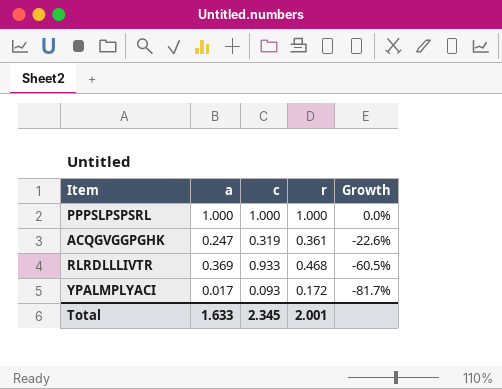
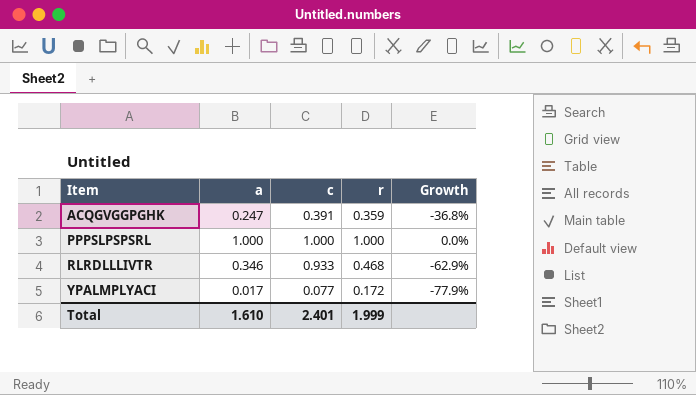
row order: Growth descending -> Item ascending
ACQGVGGPGHK | c: 0.319 -> 0.391
ACQGVGGPGHK | r: 0.361 -> 0.359
ACQGVGGPGHK | Growth: -22.6% -> -36.8%
RLRDLLLIVTR | a: 0.369 -> 0.346
RLRDLLLIVTR | Growth: -60.5% -> -62.9%
YPALMPLYACI | c: 0.093 -> 0.077
YPALMPLYACI | Growth: -81.7% -> -77.9%
Total | a: 1.633 -> 1.610
Total | c: 2.345 -> 2.401
Total | r: 2.001 -> 1.999

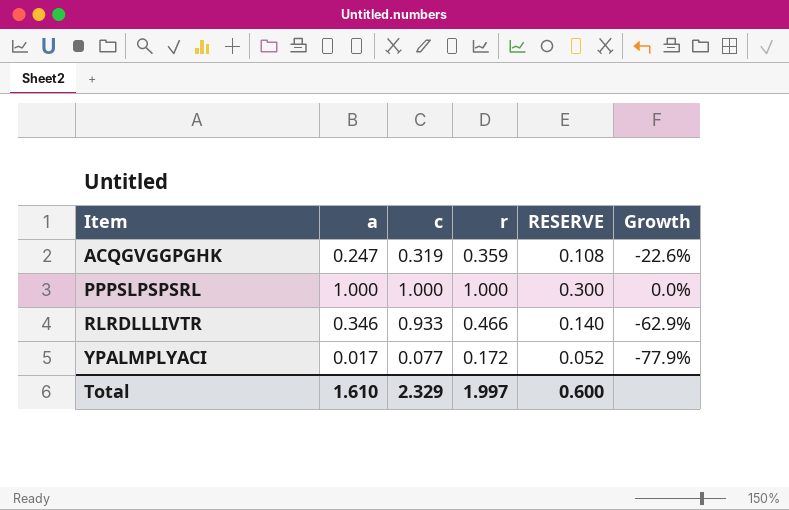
column RESERVE | formula: none -> [r] * 0.3
ACQGVGGPGHK | c: 0.391 -> 0.319
ACQGVGGPGHK | Growth: -36.8% -> -22.6%
RLRDLLLIVTR | r: 0.468 -> 0.466
Total | c: 2.401 -> 2.329
Total | r: 1.999 -> 1.997

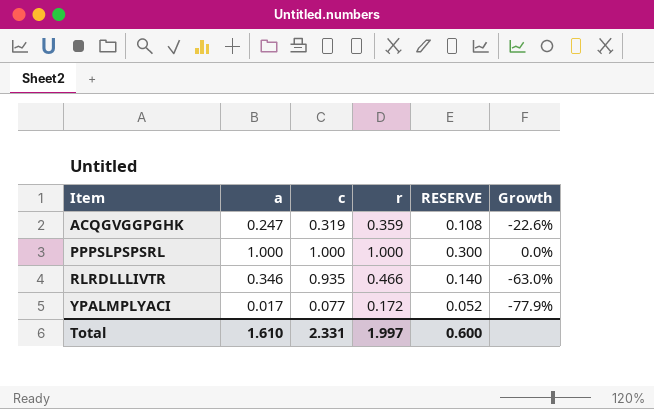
RLRDLLLIVTR | c: 0.933 -> 0.935
RLRDLLLIVTR | Growth: -62.9% -> -63.0%
Total | c: 2.329 -> 2.331

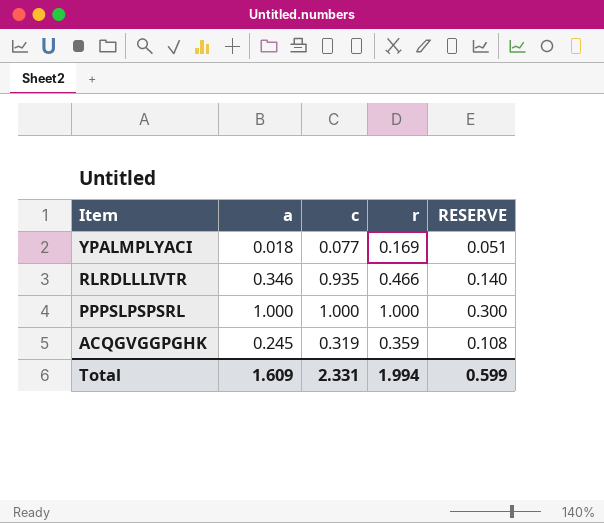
row order: Item ascending -> Item descending
column Growth | formula: ([a] - [c]) / [c] -> none
YPALMPLYACI | a: 0.017 -> 0.018
YPALMPLYACI | r: 0.172 -> 0.169
YPALMPLYACI | RESERVE: 0.052 -> 0.051
ACQGVGGPGHK | a: 0.247 -> 0.245
Total | a: 1.610 -> 1.609
Total | r: 1.997 -> 1.994
Total | RESERVE: 0.600 -> 0.599

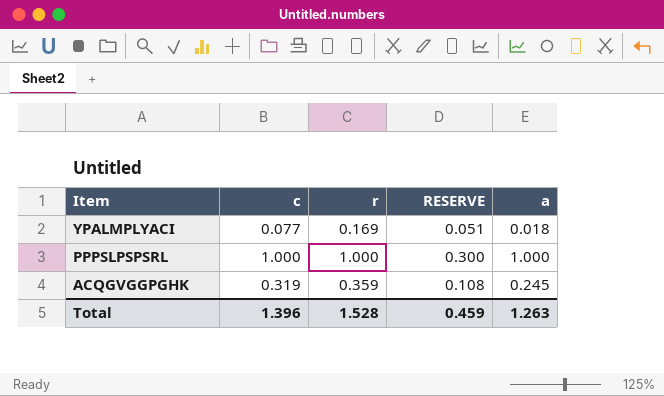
column a | position: 2 -> 5
row RLRDLLLIVTR: 0.346 | 0.935 | 0.466 | 0.140 -> none
Total | c: 2.331 -> 1.396
Total | r: 1.994 -> 1.528
Total | RESERVE: 0.599 -> 0.459
Total | a: 1.609 -> 1.263

